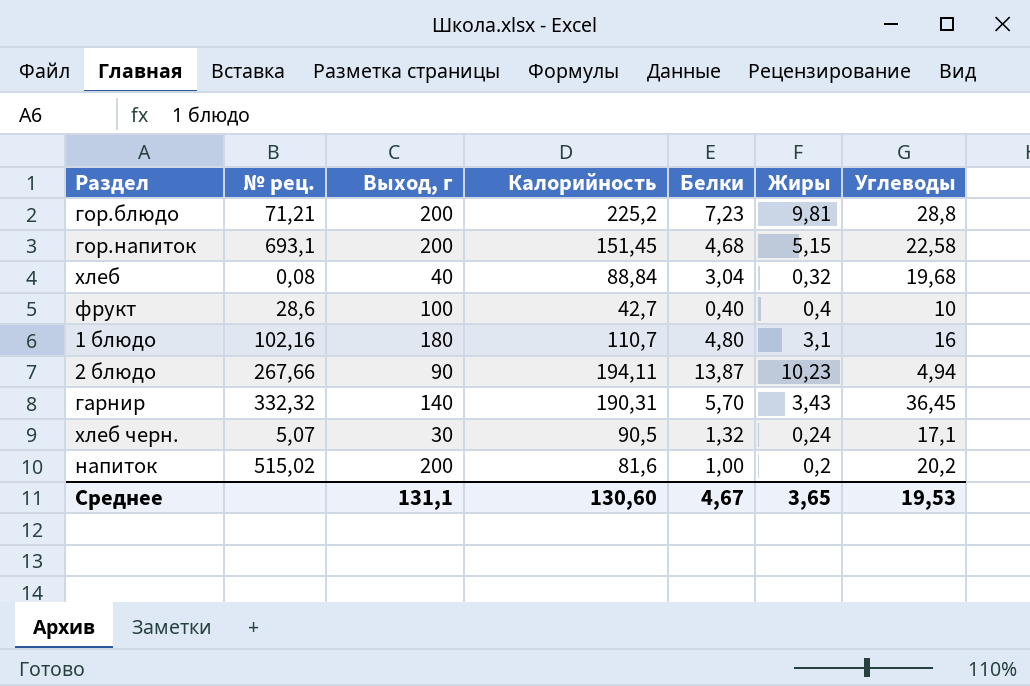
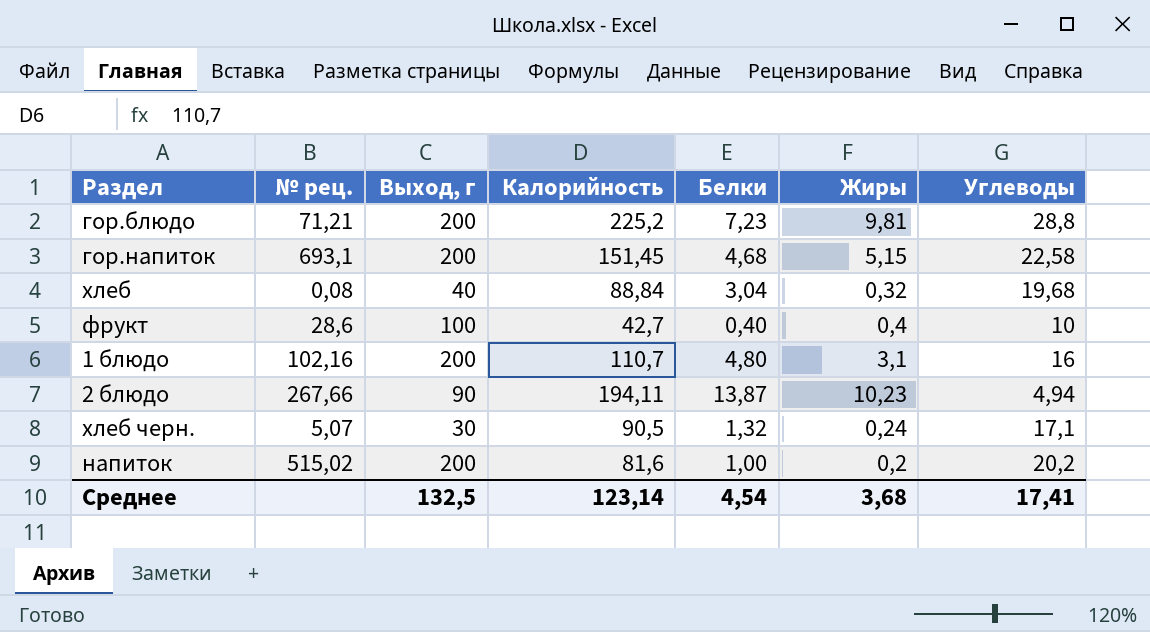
row гарнир: 332,32 | 140 | 190,31 | 5,70 | 3,43 | 36,45 -> none
1 блюдо | Выход, г: 180 -> 200
Среднее | Выход, г: 131,1 -> 132,5
Среднее | Калорийность: 130,60 -> 123,14
Среднее | Белки: 4,67 -> 4,54
Среднее | Жиры: 3,65 -> 3,68
Среднее | Углеводы: 19,53 -> 17,41

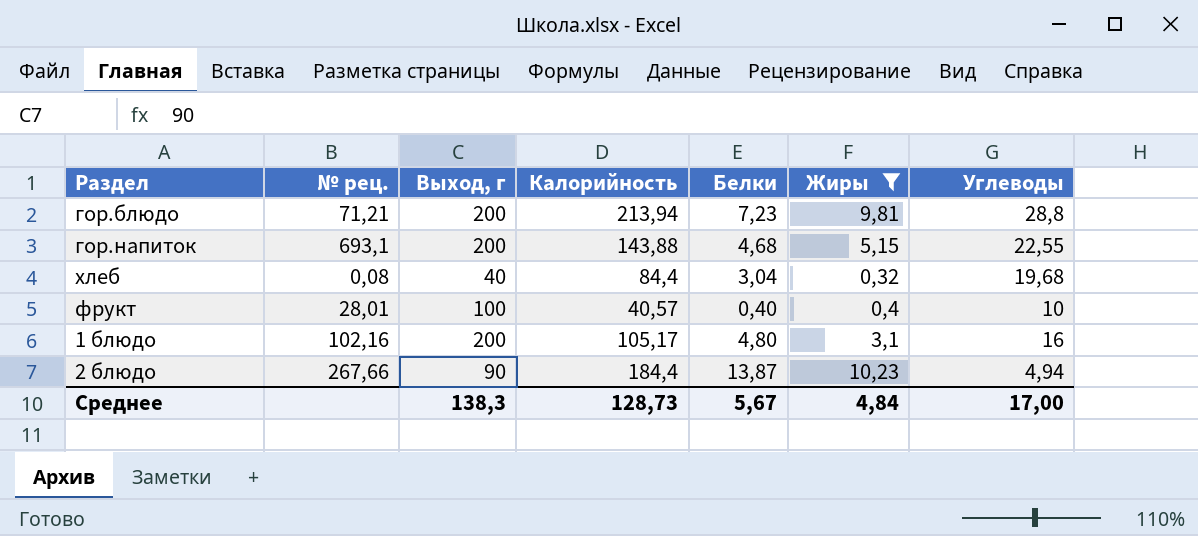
filter: none -> Жиры >= 0,32
гор.блюдо | Калорийность: 225,2 -> 213,94
гор.напиток | Калорийность: 151,45 -> 143,88
гор.напиток | Углеводы: 22,58 -> 22,55
хлеб | Калорийность: 88,84 -> 84,4
фрукт | № рец.: 28,6 -> 28,01
фрукт | Калорийность: 42,7 -> 40,57
1 блюдо | Калорийность: 110,7 -> 105,17
2 блюдо | Калорийность: 194,11 -> 184,4
Среднее | Выход, г: 132,5 -> 138,3
Среднее | Калорийность: 123,14 -> 128,73
Среднее | Белки: 4,54 -> 5,67
Среднее | Жиры: 3,68 -> 4,84
Среднее | Углеводы: 17,41 -> 17,00

